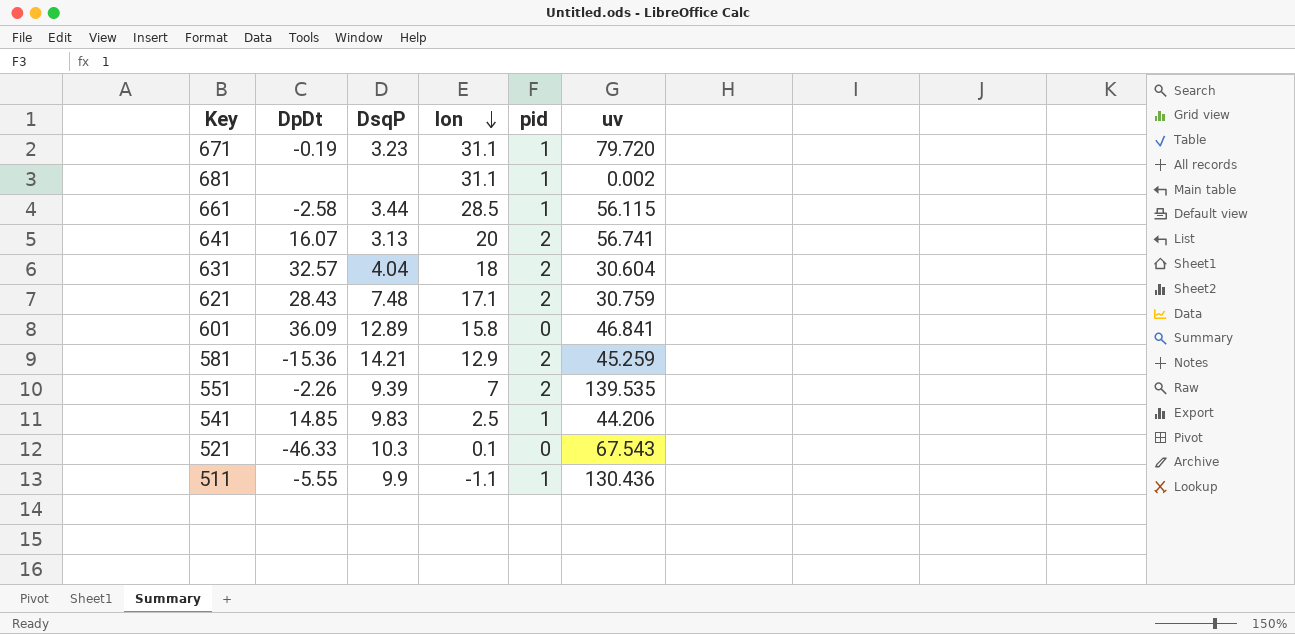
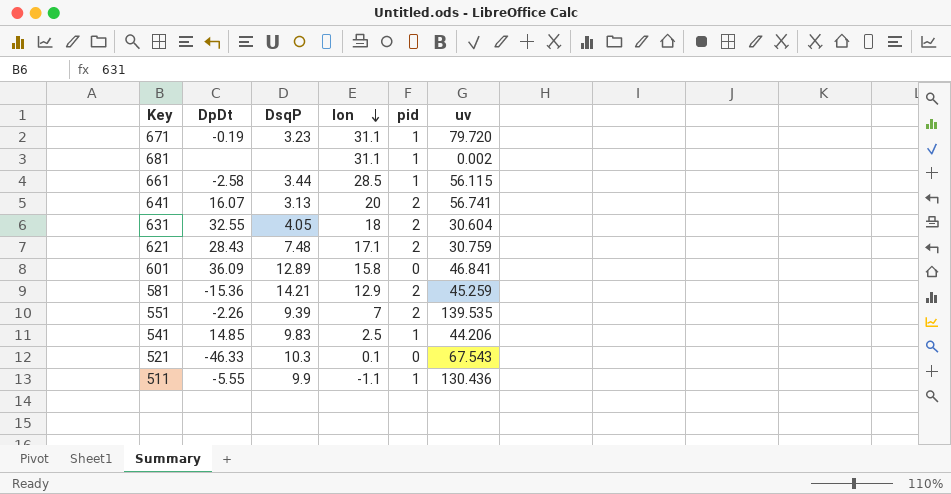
631 | DpDt: 32.57 -> 32.55
631 | DsqP: 4.04 -> 4.05

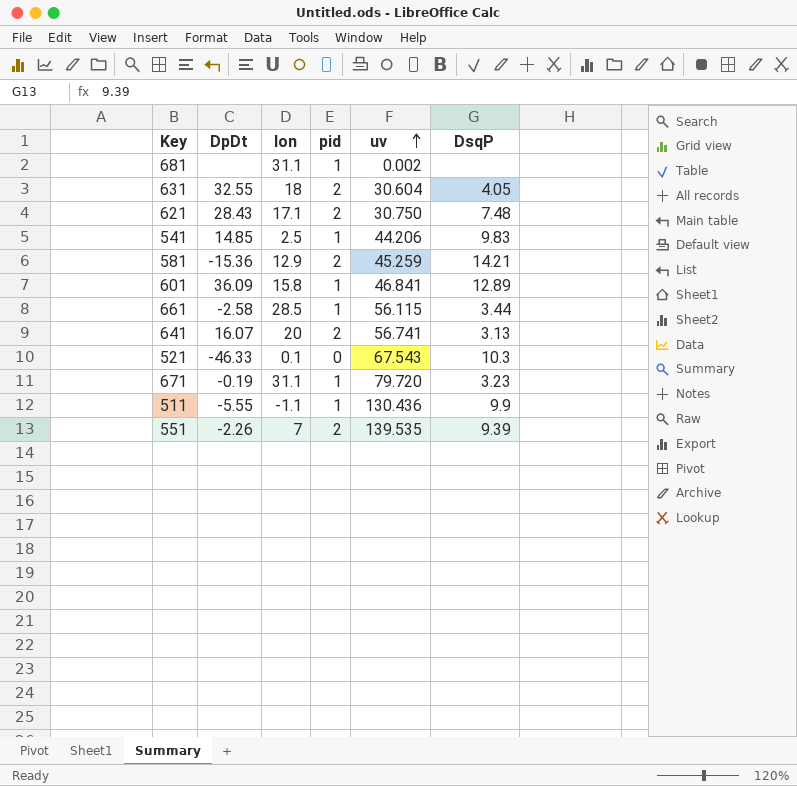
row order: lon descending -> uv ascending
column DsqP | position: 3 -> 6
621 | uv: 30.759 -> 30.750
601 | pid: 0 -> 1

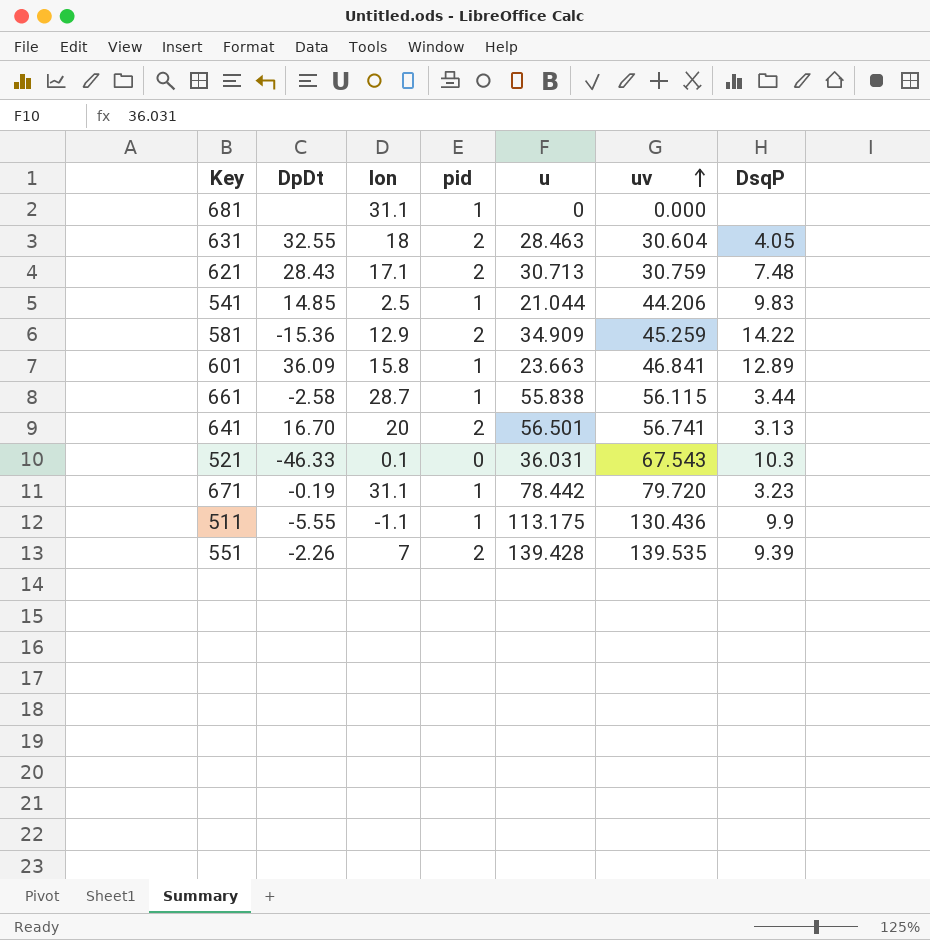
column u | position: none -> 5
681 | uv: 0.002 -> 0.000
621 | uv: 30.750 -> 30.759
581 | DsqP: 14.21 -> 14.22
661 | lon: 28.5 -> 28.7
641 | DpDt: 16.07 -> 16.70

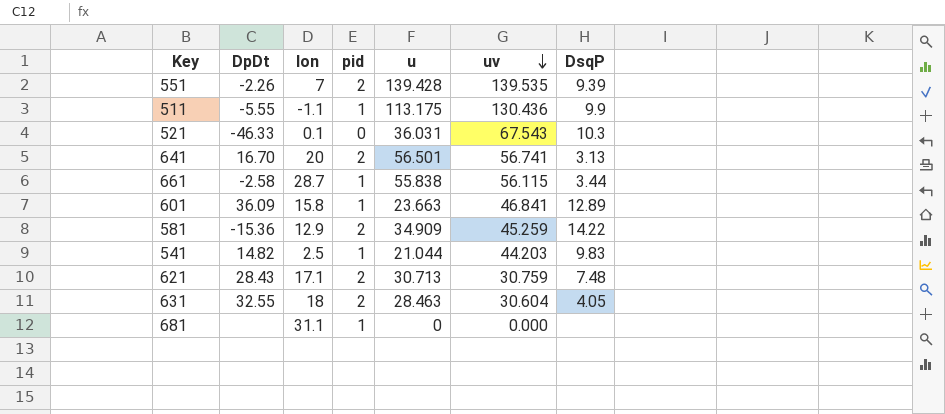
row order: uv ascending -> uv descending
row 671: -0.19 | 31.1 | 1 | 78.442 | 79.720 | 3.23 -> none
541 | DpDt: 14.85 -> 14.82
541 | uv: 44.206 -> 44.203

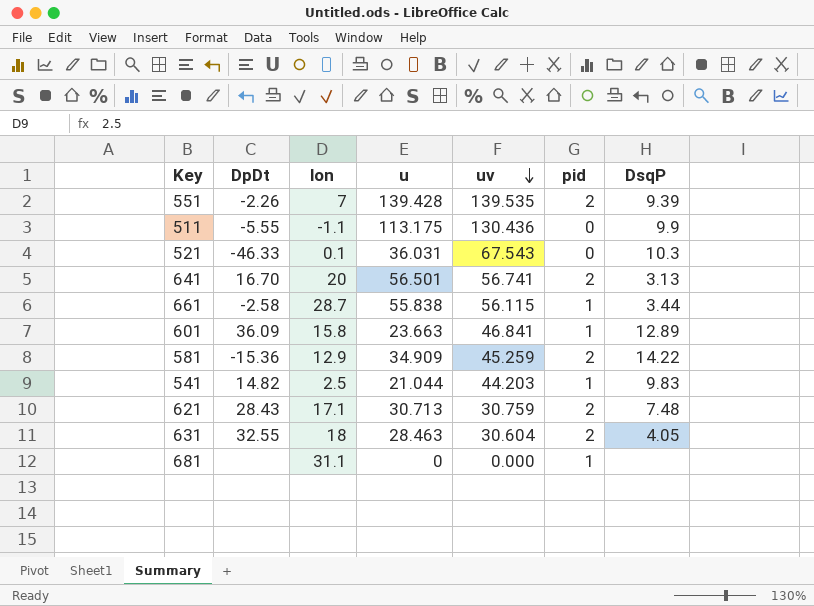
column pid | position: 4 -> 6
511 | pid: 1 -> 0

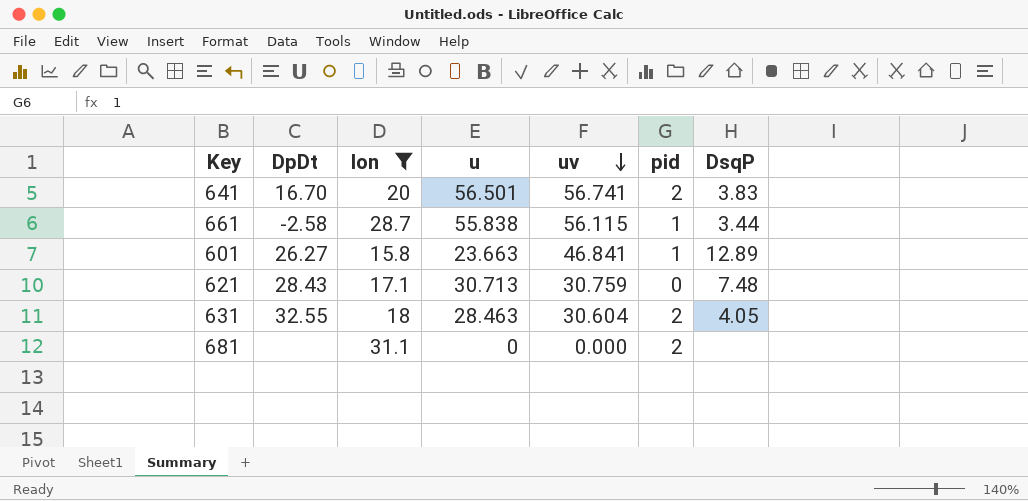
filter: none -> lon >= 15.8
641 | DsqP: 3.13 -> 3.83
601 | DpDt: 36.09 -> 26.27
621 | pid: 2 -> 0
681 | pid: 1 -> 2

